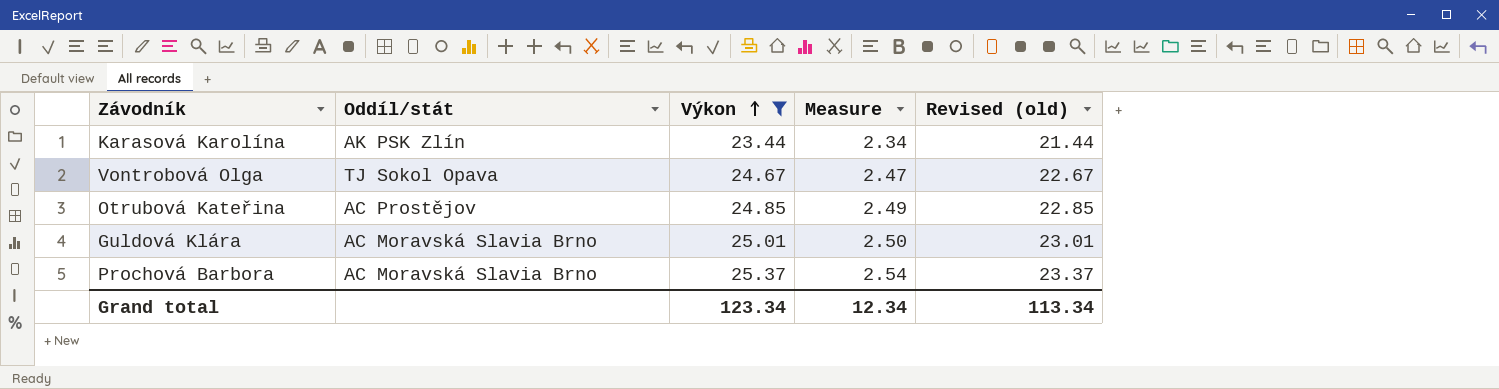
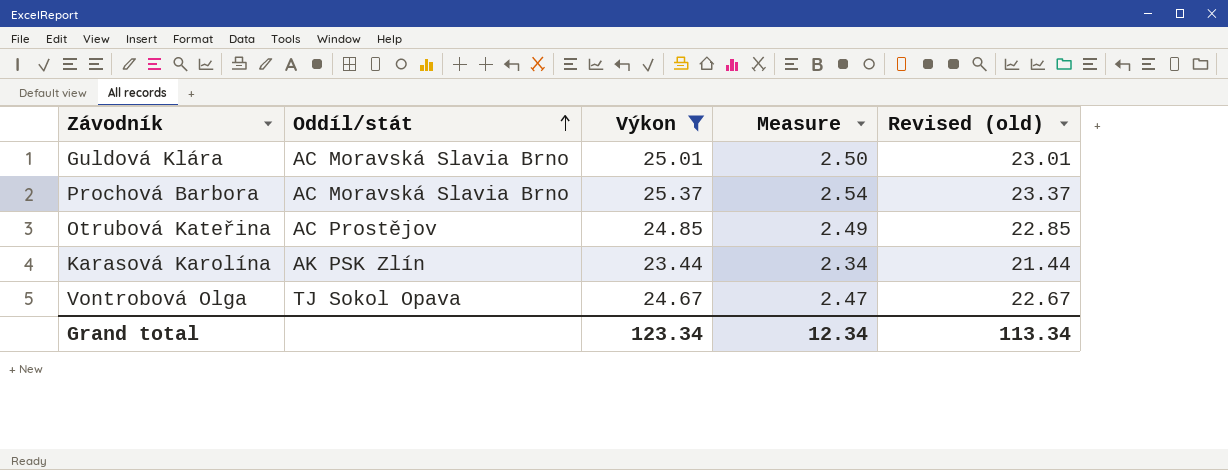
row order: Výkon ascending -> Oddíl/stát ascending

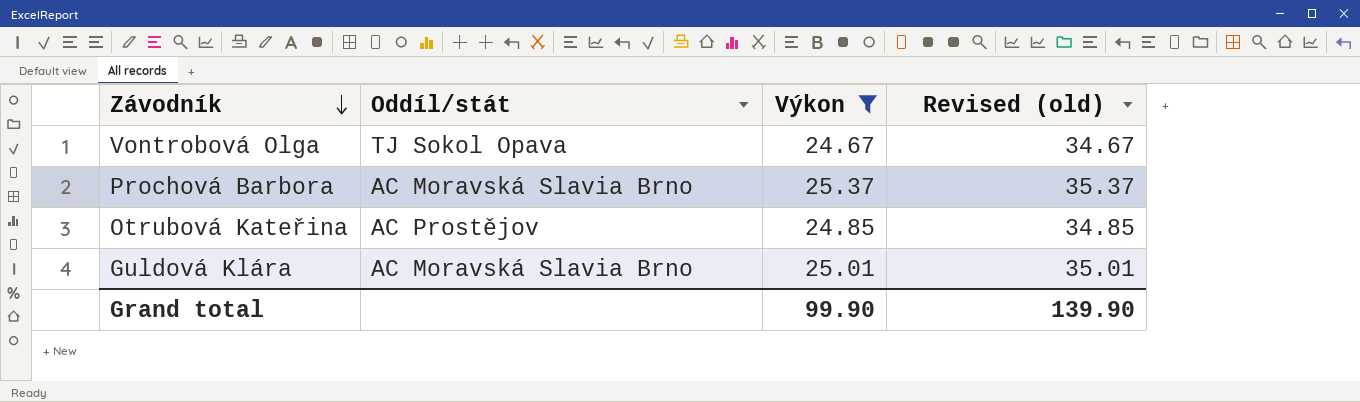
row order: Oddíl/stát ascending -> Závodník descending
column Measure | formula: [Výkon] * 0.1 -> none
column Revised (old) | formula: [Výkon] - 2 -> [Výkon] + 10
row Karasová Karolína: AK PSK Zlín | 23.44 | 2.34 | 21.44 -> none
Grand total | Výkon: 123.34 -> 99.90
Grand total | Revised (old): 113.34 -> 139.90

